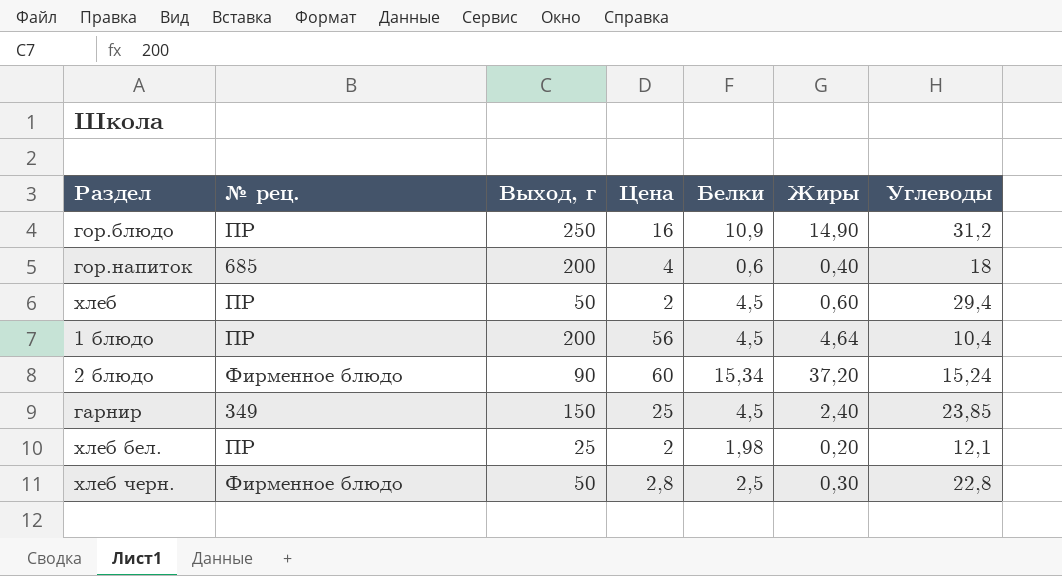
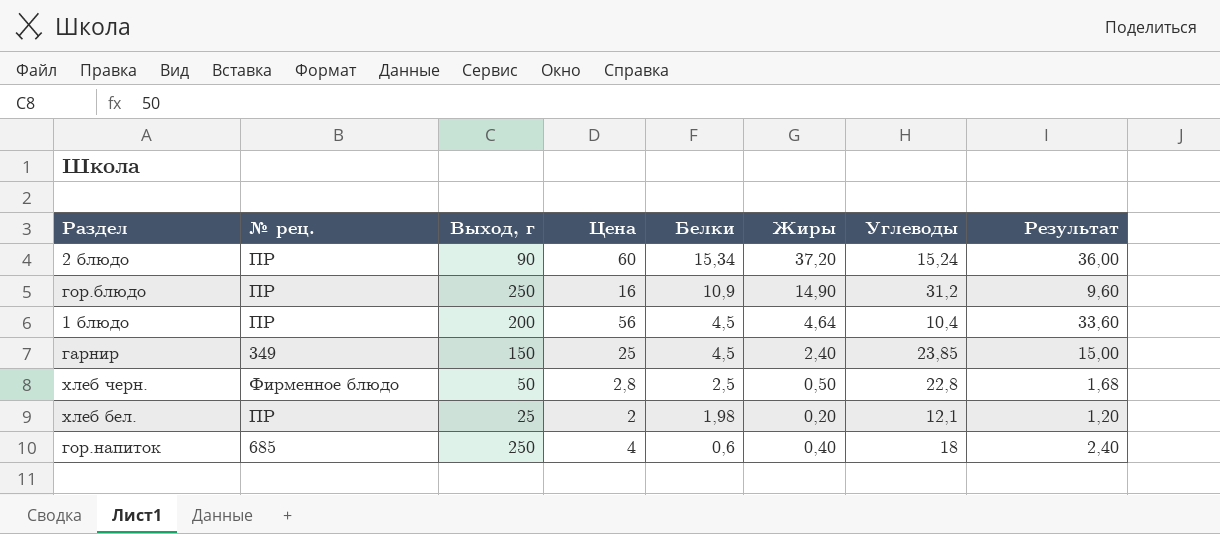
row order: none -> Белки descending
column Результат | formula: none -> [Цена] * 0,6
row хлеб: ПР | 50 | 2 | 4,5 | 0,60 | 29,4 -> none
2 блюдо | № рец.: Фирменное блюдо -> ПР
хлеб черн. | Жиры: 0,30 -> 0,50
гор.напиток | Выход, г: 200 -> 250

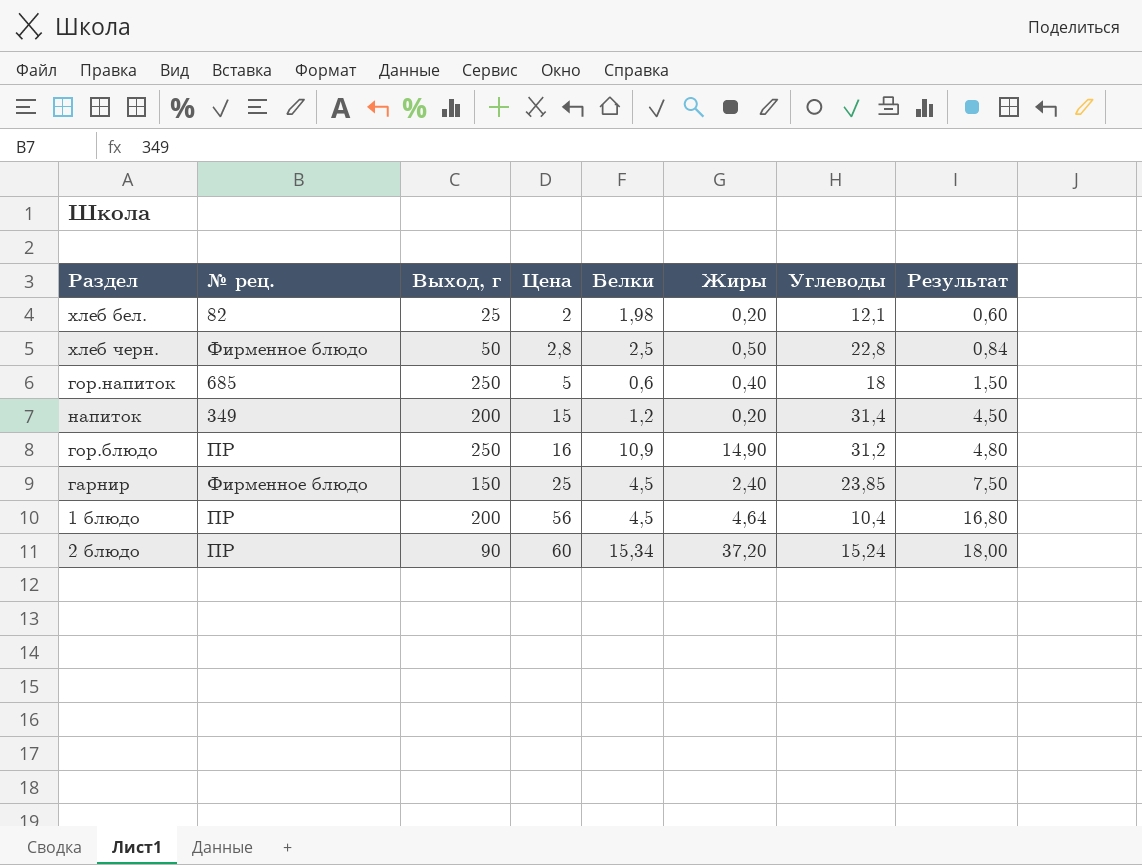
row order: Белки descending -> Цена ascending
column Результат | formula: [Цена] * 0,6 -> [Цена] * 0,3
хлеб бел. | № рец.: ПР -> 82
гор.напиток | Цена: 4 -> 5
row напиток: none -> 349 | 200 | 15 | 1,2 | 0,20 | 31,4 | 4,50
гарнир | № рец.: 349 -> Фирменное блюдо

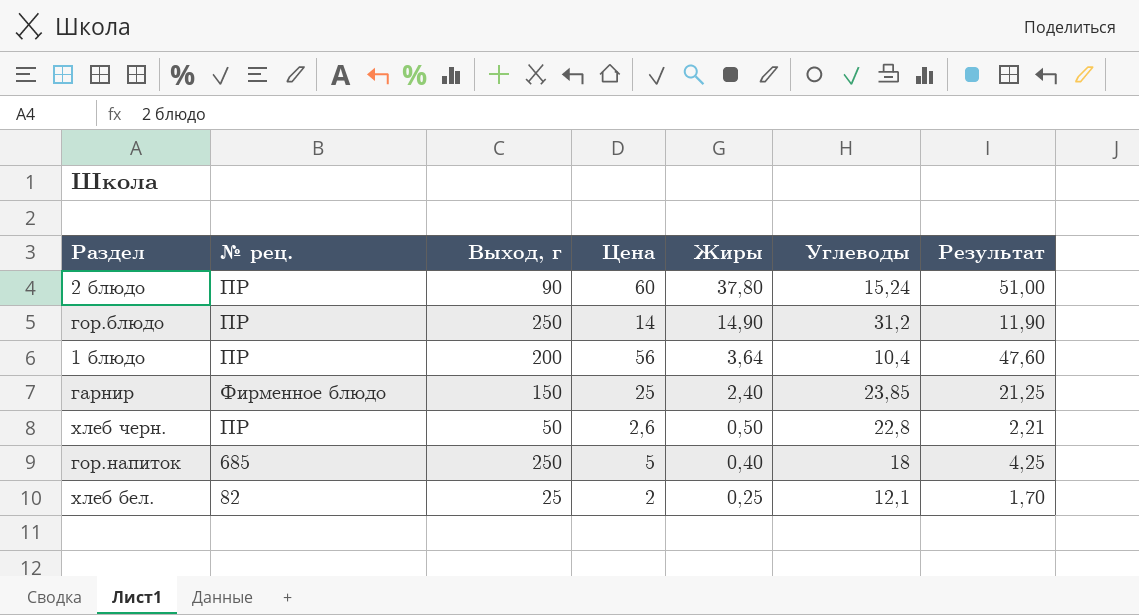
row order: Цена ascending -> Жиры descending
column Белки | position: 5 -> none
column Результат | formula: [Цена] * 0,3 -> [Цена] * 0,85
row напиток: 349 | 200 | 15 | 1,2 | 0,20 | 31,4 | 4,50 -> none
2 блюдо | Жиры: 37,20 -> 37,80
гор.блюдо | Цена: 16 -> 14
1 блюдо | Жиры: 4,64 -> 3,64
хлеб черн. | № рец.: Фирменное блюдо -> ПР
хлеб черн. | Цена: 2,8 -> 2,6
хлеб бел. | Жиры: 0,20 -> 0,25

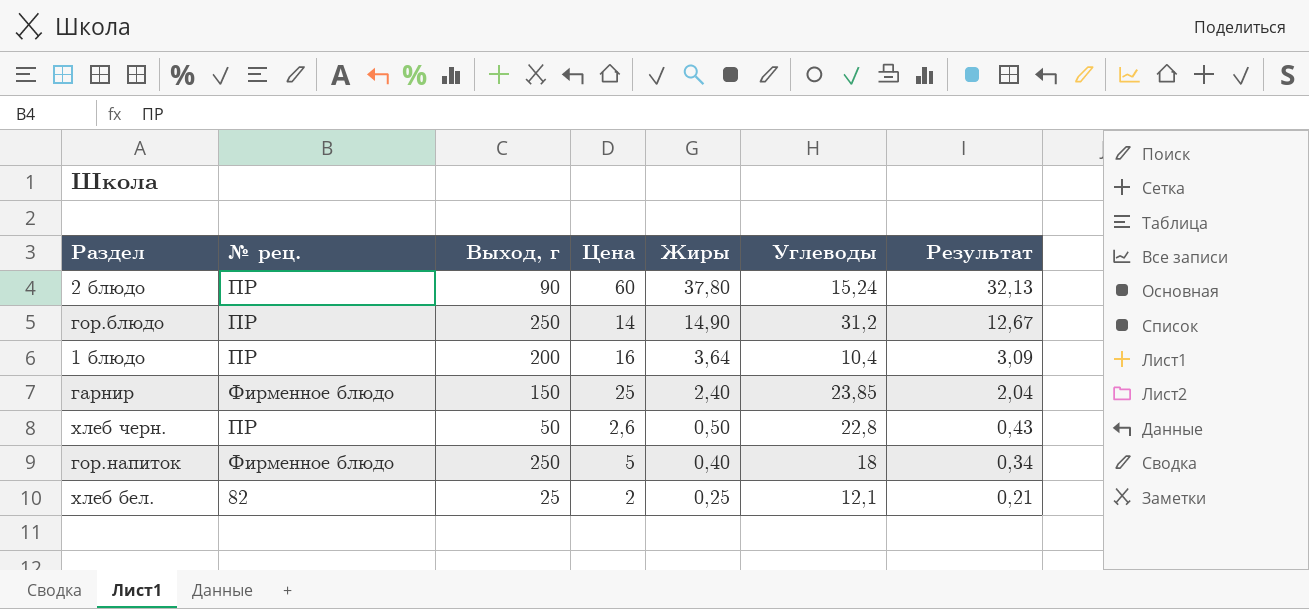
column Результат | formula: [Цена] * 0,85 -> [Жиры] * 0,85
1 блюдо | Цена: 56 -> 16
гор.напиток | № рец.: 685 -> Фирменное блюдо

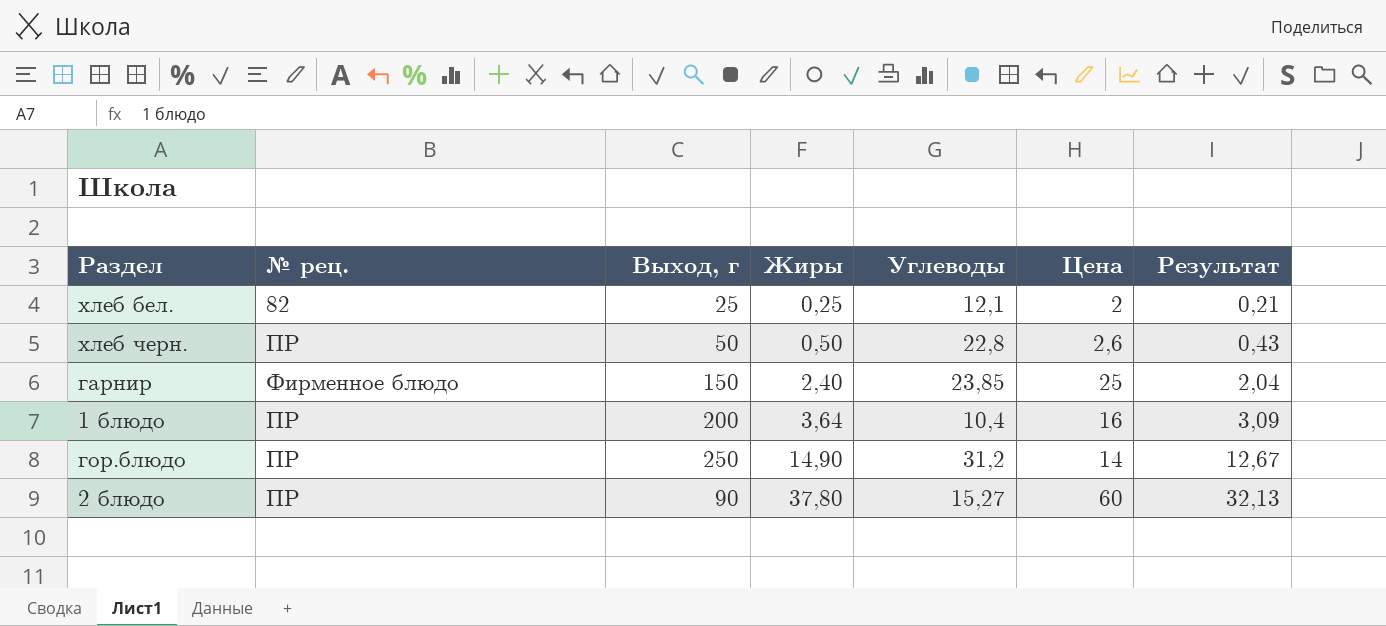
row order: Жиры descending -> Жиры ascending
column Цена | position: 4 -> 6
row гор.напиток: Фирменное блюдо | 250 | 5 | 0,40 | 18 | 0,34 -> none
2 блюдо | Углеводы: 15,24 -> 15,27

